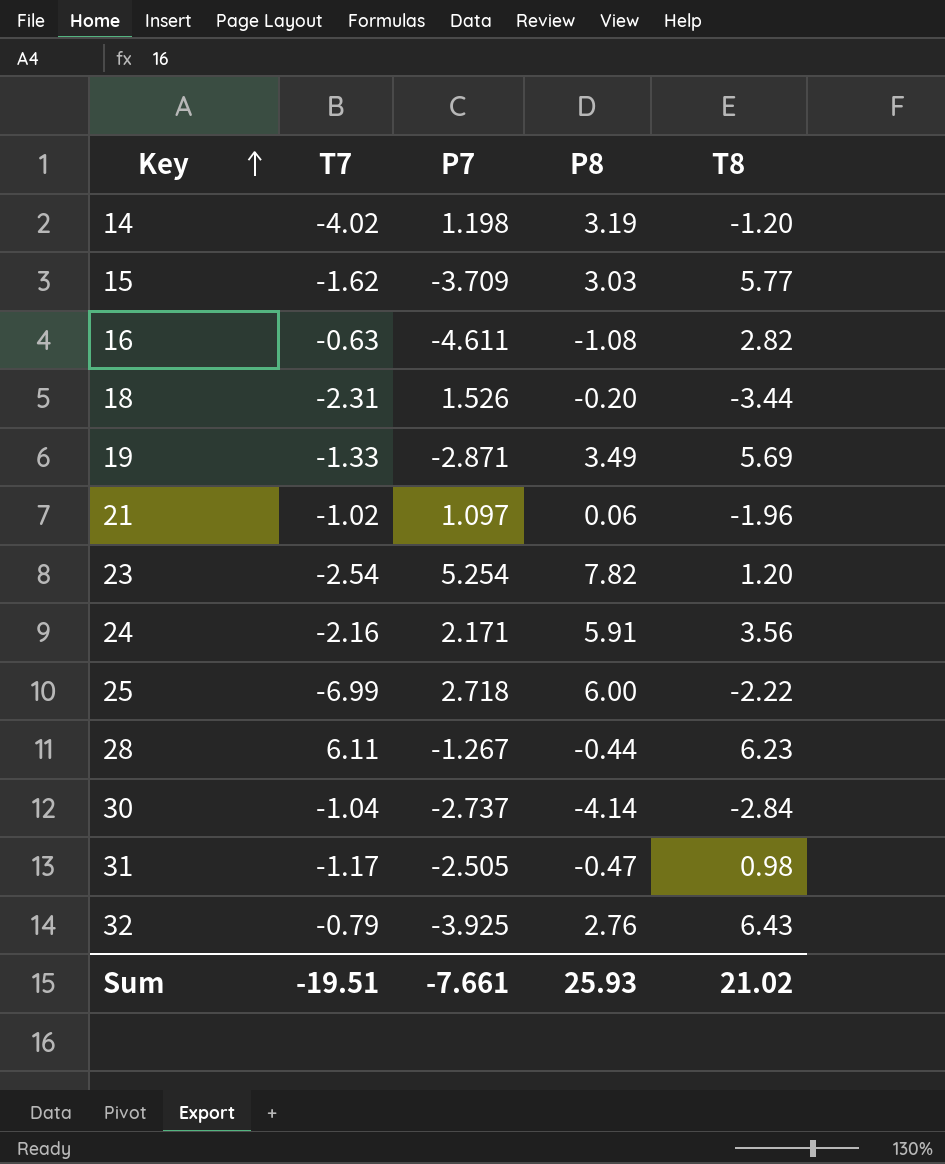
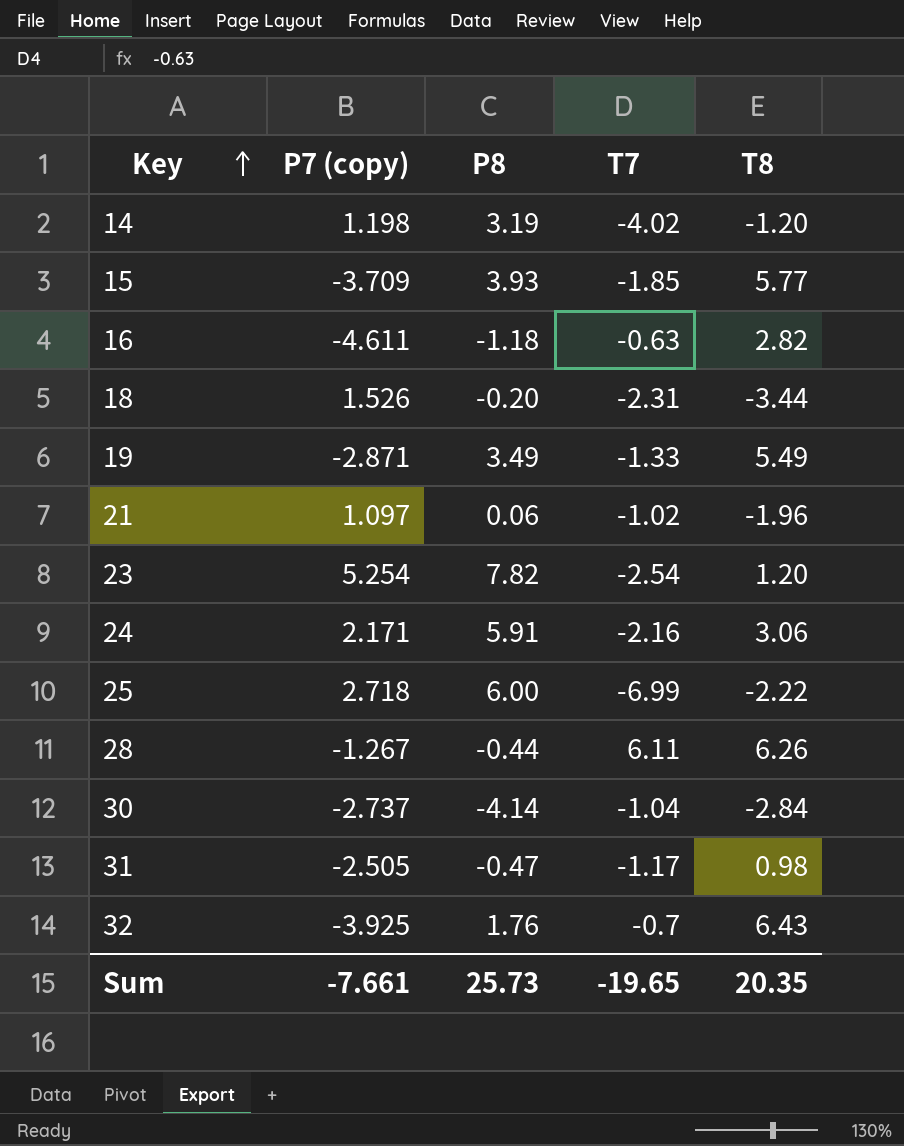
column name: P7 -> P7 (copy)
column T7 | position: 2 -> 4
15 | P8: 3.03 -> 3.93
15 | T7: -1.62 -> -1.85
16 | P8: -1.08 -> -1.18
19 | T8: 5.69 -> 5.49
24 | T8: 3.56 -> 3.06
28 | T8: 6.23 -> 6.26
32 | P8: 2.76 -> 1.76
32 | T7: -0.79 -> -0.7
Sum | P8: 25.93 -> 25.73
Sum | T7: -19.51 -> -19.65
Sum | T8: 21.02 -> 20.35

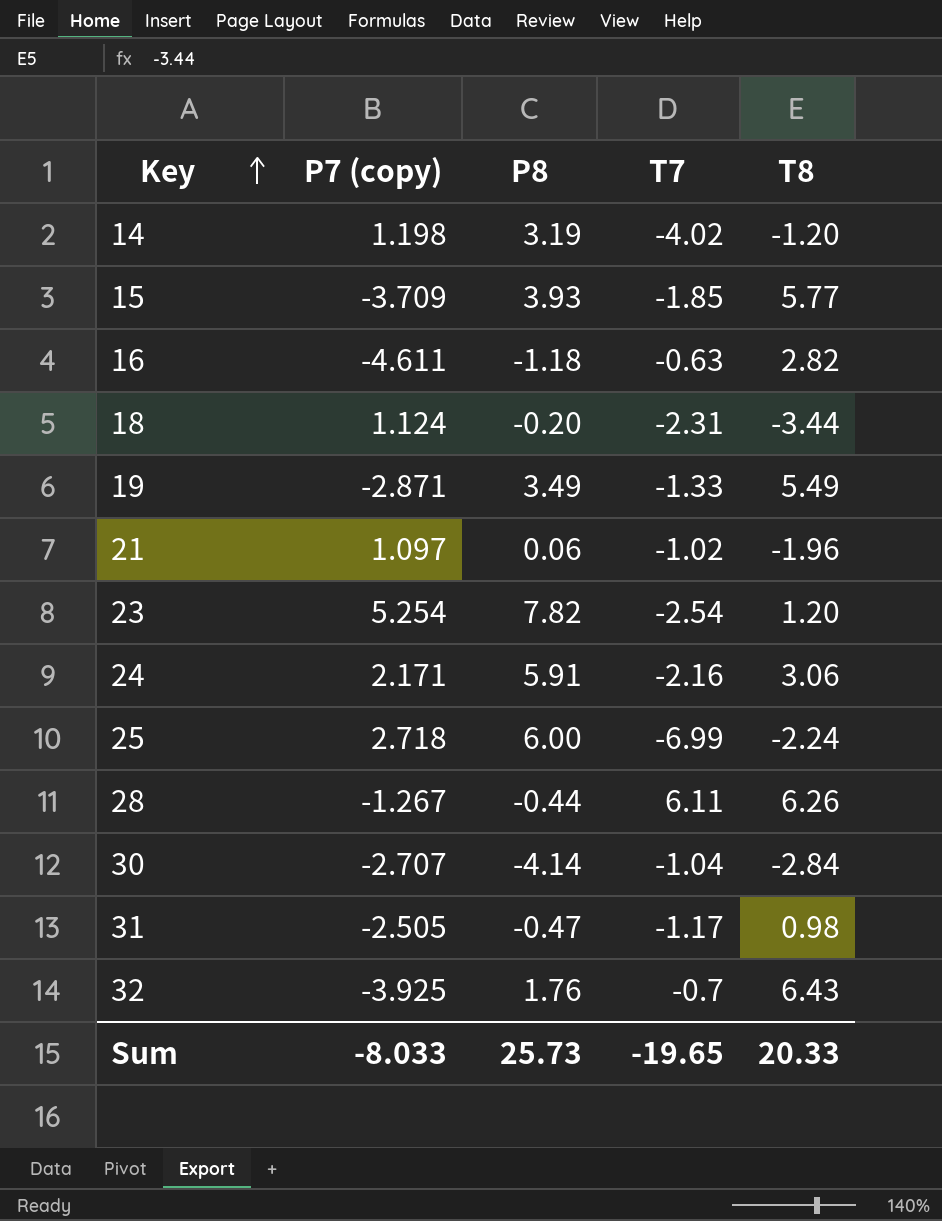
18 | P7 (copy): 1.526 -> 1.124
25 | T8: -2.22 -> -2.24
30 | P7 (copy): -2.737 -> -2.707
Sum | P7 (copy): -7.661 -> -8.033
Sum | T8: 20.35 -> 20.33

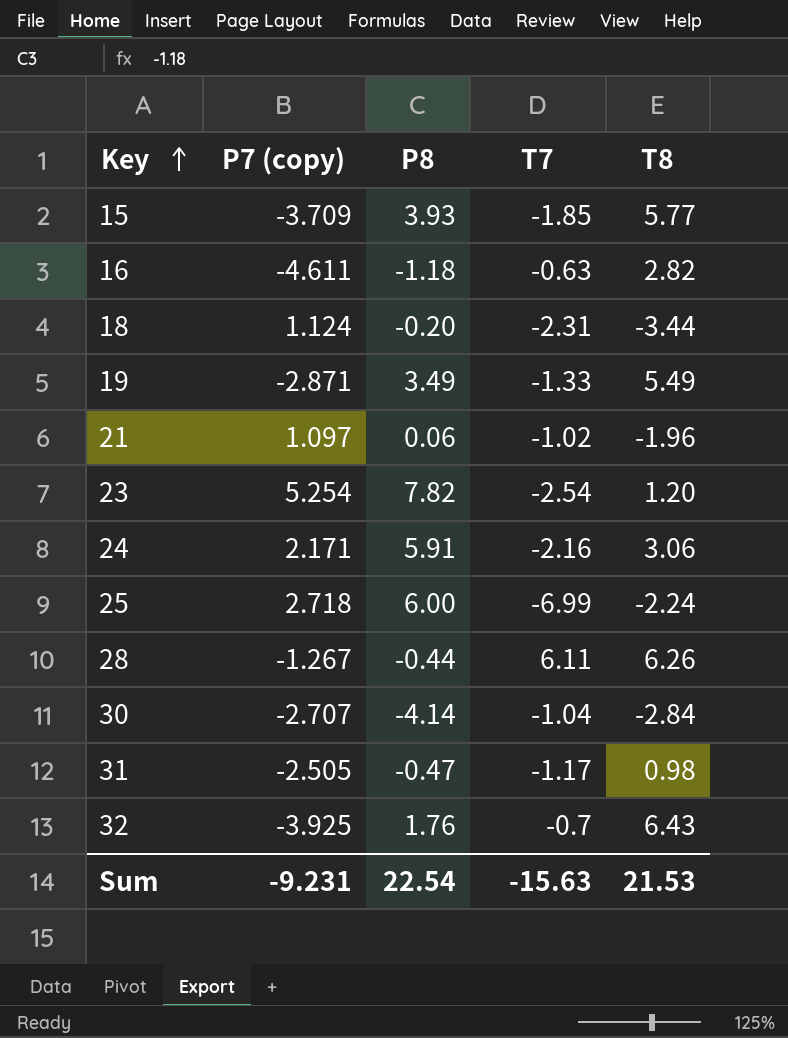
row 14: 1.198 | 3.19 | -4.02 | -1.20 -> none
Sum | P7 (copy): -8.033 -> -9.231
Sum | P8: 25.73 -> 22.54
Sum | T7: -19.65 -> -15.63
Sum | T8: 20.33 -> 21.53

